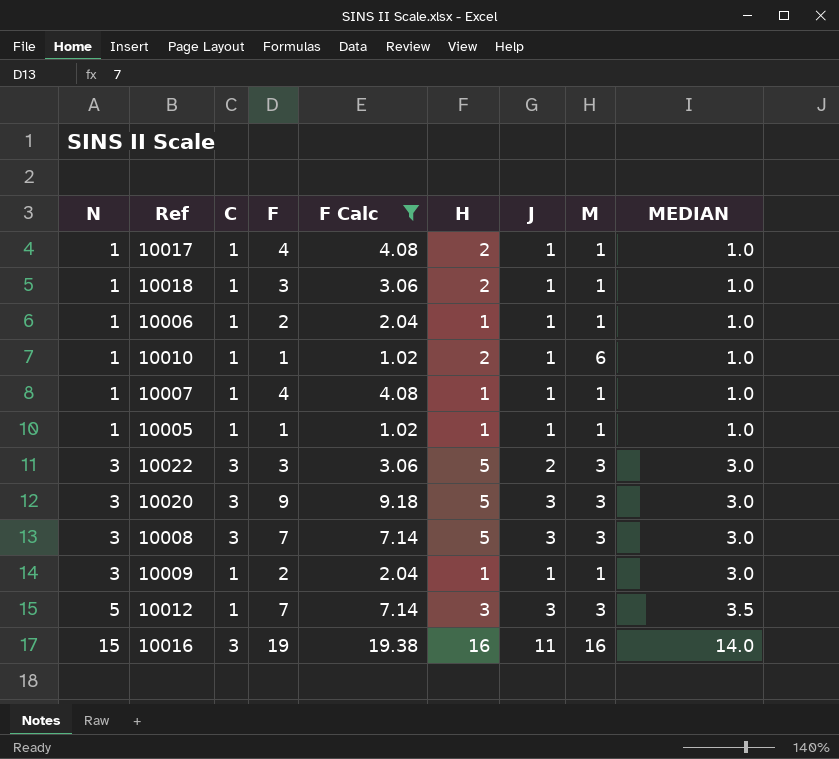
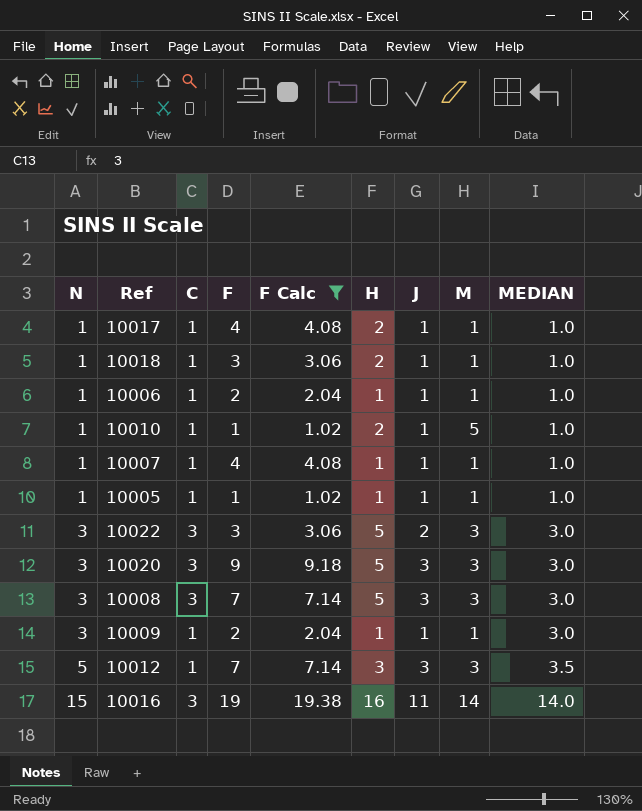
10010 | M: 6 -> 5
10016 | M: 16 -> 14

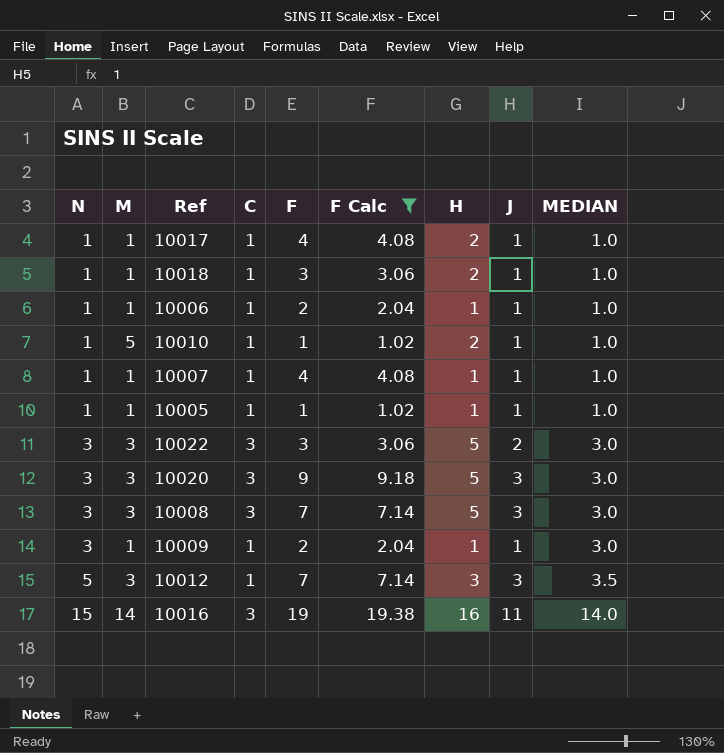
column M | position: 8 -> 2

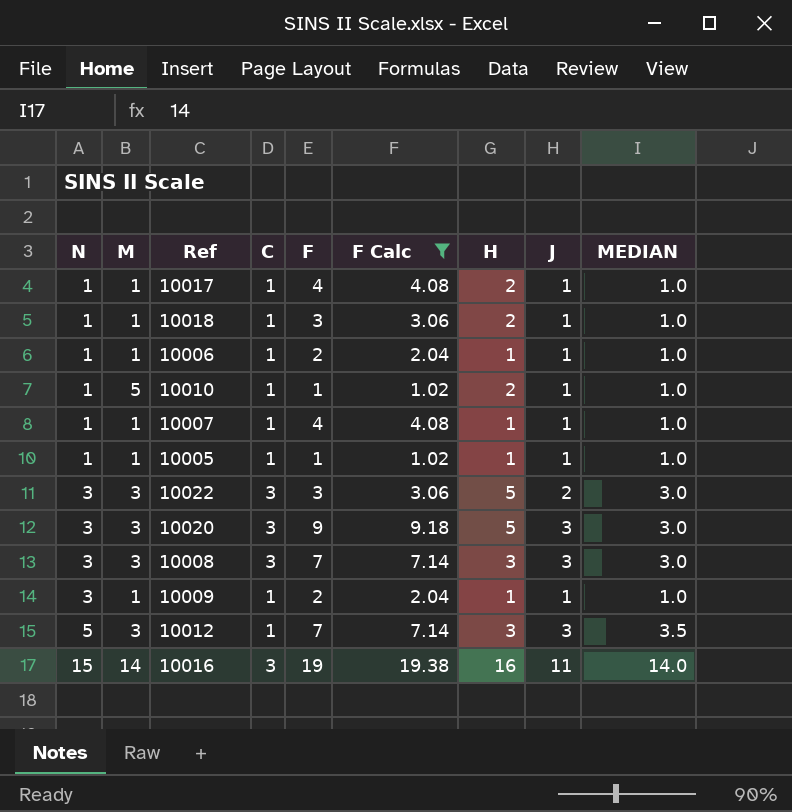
10008 | H: 5 -> 3
10009 | MEDIAN: 3.0 -> 1.0

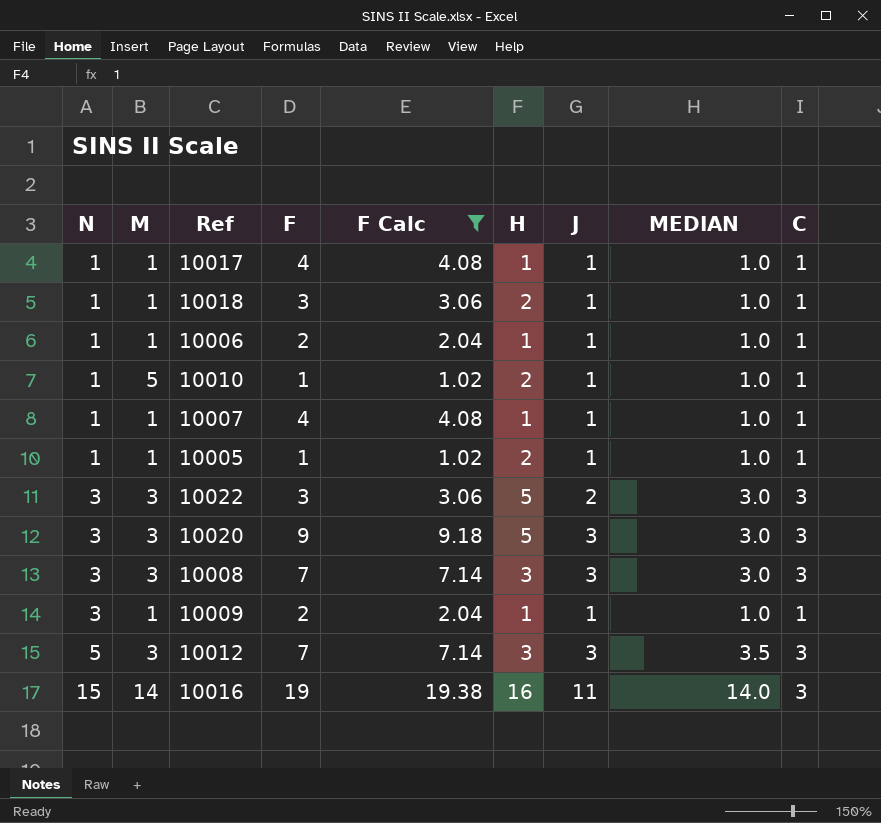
column C | position: 4 -> 9
10017 | H: 2 -> 1
10005 | H: 1 -> 2
10012 | C: 1 -> 3

